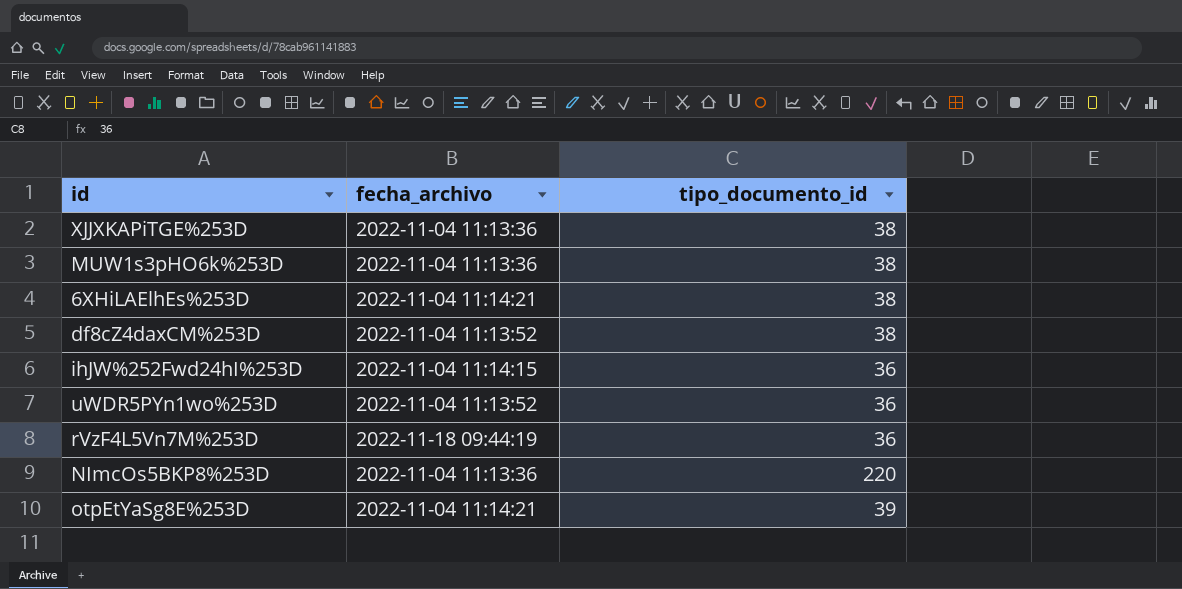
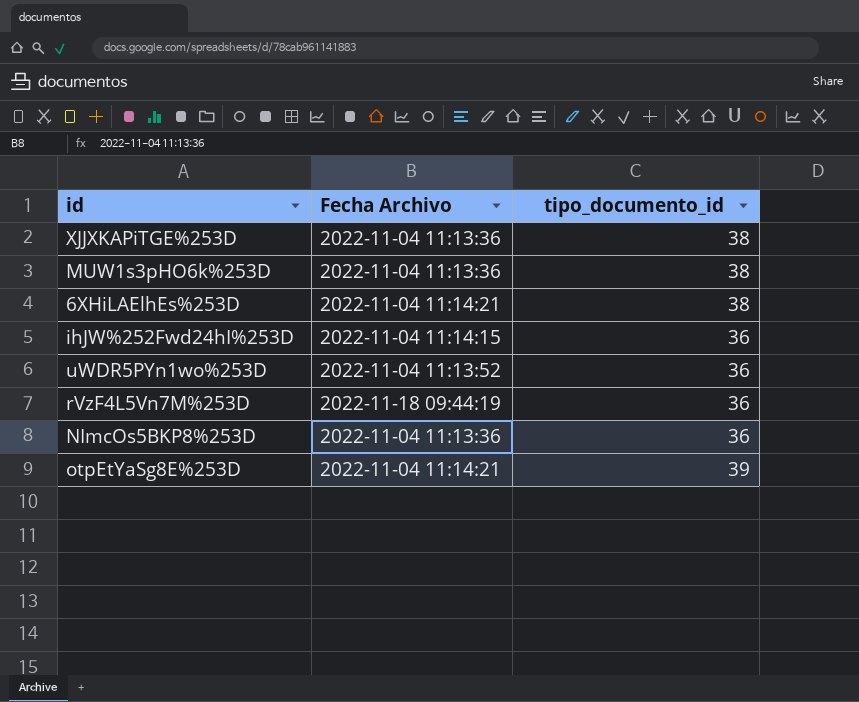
column name: fecha_archivo -> Fecha Archivo
row df8cZ4daxCM%253D: 2022-11-04 11:13:52 | 38 -> none
NImcOs5BKP8%253D | tipo_documento_id: 220 -> 36

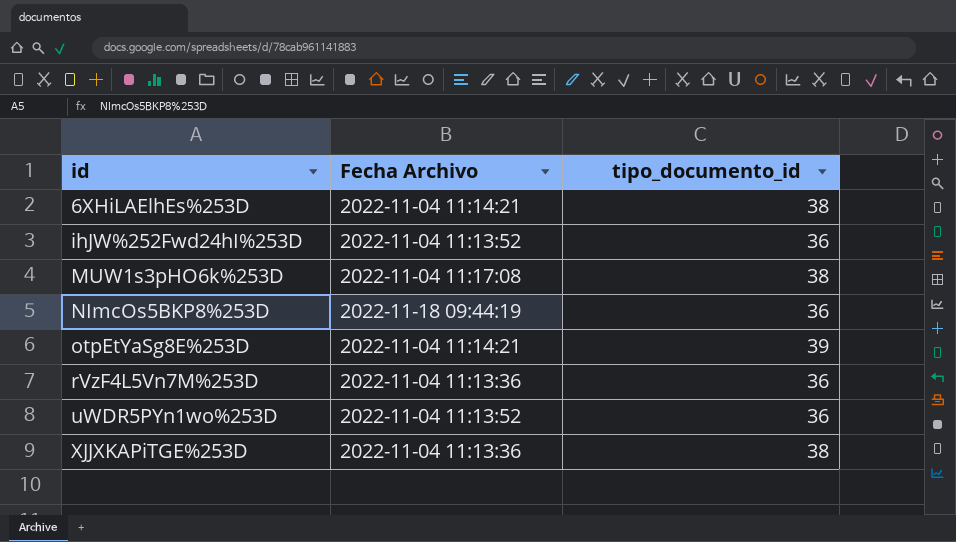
row order: none -> id ascending
ihJW%252Fwd24hI%253D | Fecha Archivo: 2022-11-04 11:14:15 -> 2022-11-04 11:13:52
MUW1s3pHO6k%253D | Fecha Archivo: 2022-11-04 11:13:36 -> 2022-11-04 11:17:08
NImcOs5BKP8%253D | Fecha Archivo: 2022-11-04 11:13:36 -> 2022-11-18 09:44:19
rVzF4L5Vn7M%253D | Fecha Archivo: 2022-11-18 09:44:19 -> 2022-11-04 11:13:36

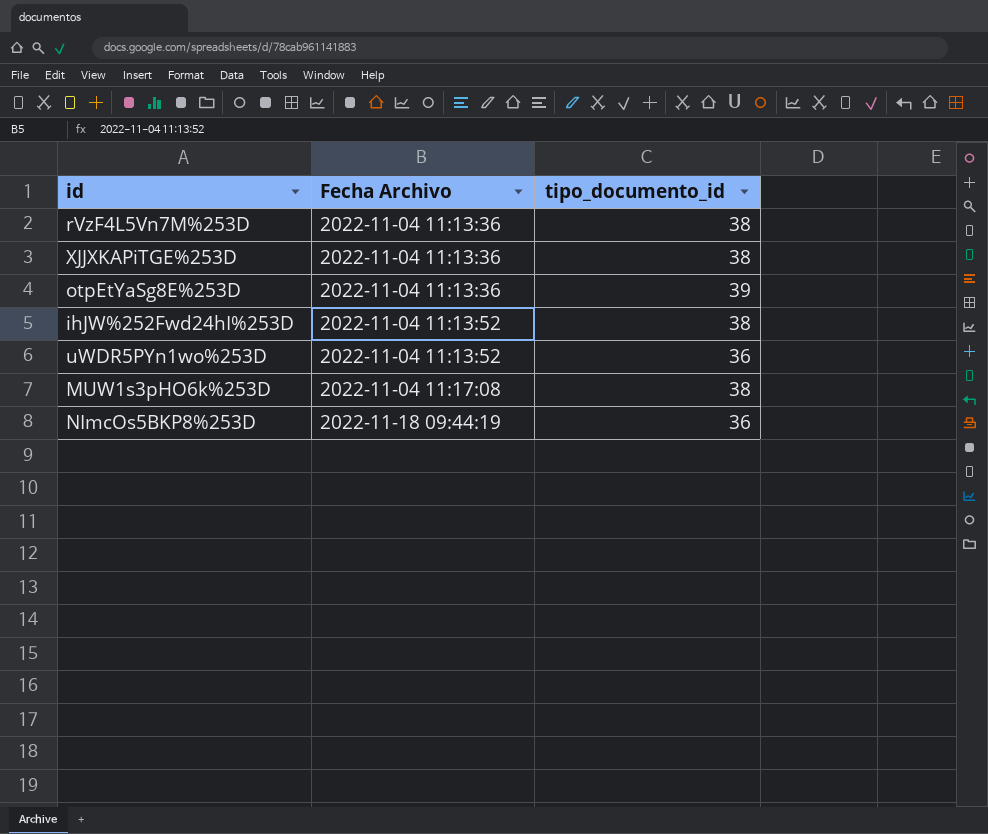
row order: id ascending -> Fecha Archivo ascending
row 6XHiLAElhEs%253D: 2022-11-04 11:14:21 | 38 -> none
rVzF4L5Vn7M%253D | tipo_documento_id: 36 -> 38
otpEtYaSg8E%253D | Fecha Archivo: 2022-11-04 11:14:21 -> 2022-11-04 11:13:36
ihJW%252Fwd24hI%253D | tipo_documento_id: 36 -> 38

